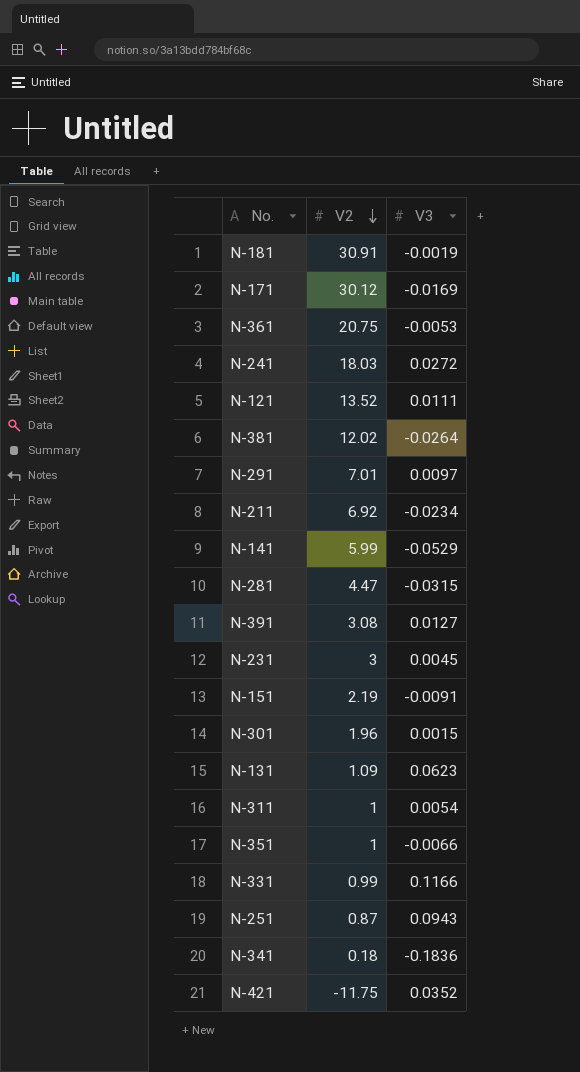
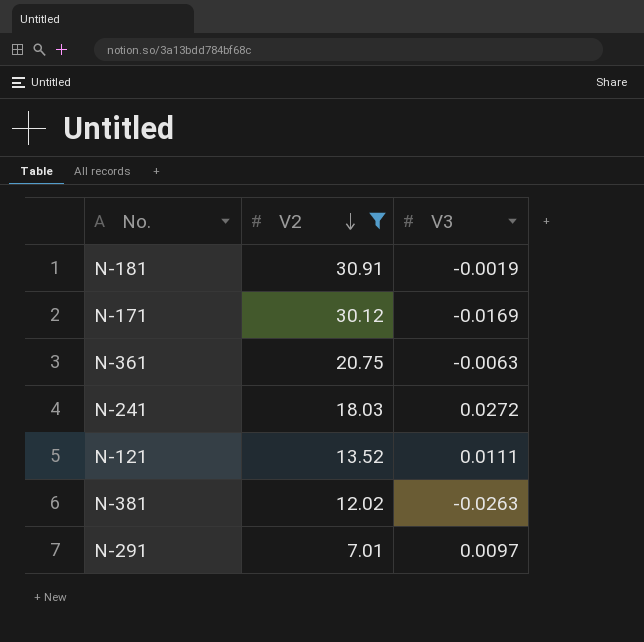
filter: none -> V2 >= 7.01
N-361 | V3: -0.0053 -> -0.0063
N-381 | V3: -0.0264 -> -0.0263

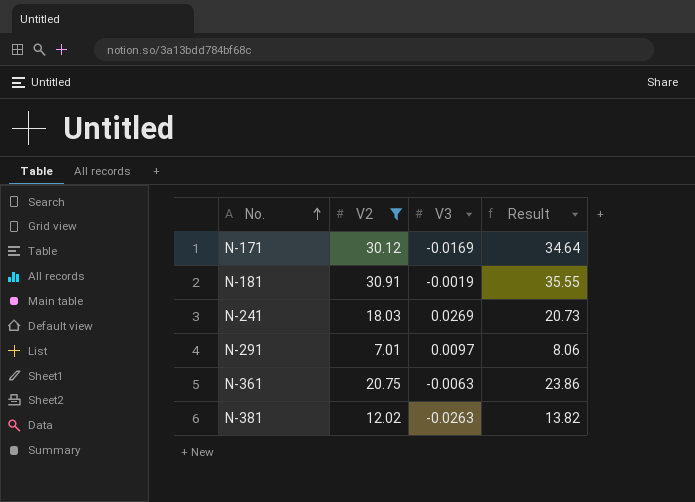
row order: V2 descending -> No. ascending
column Result | formula: none -> [V2] * 1.15
row N-121: 13.52 | 0.0111 -> none
N-241 | V3: 0.0272 -> 0.0269

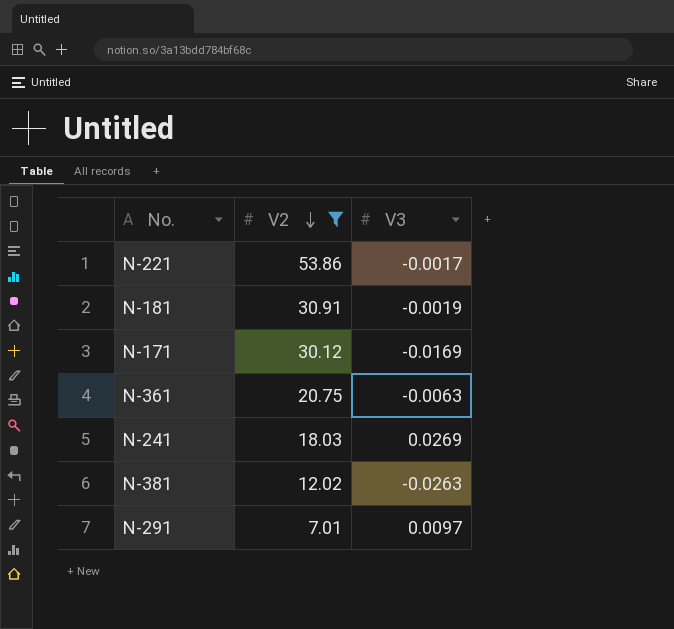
row order: No. ascending -> V2 descending
column Result | formula: [V2] * 1.15 -> none
row N-221: none -> 53.86 | -0.0017

